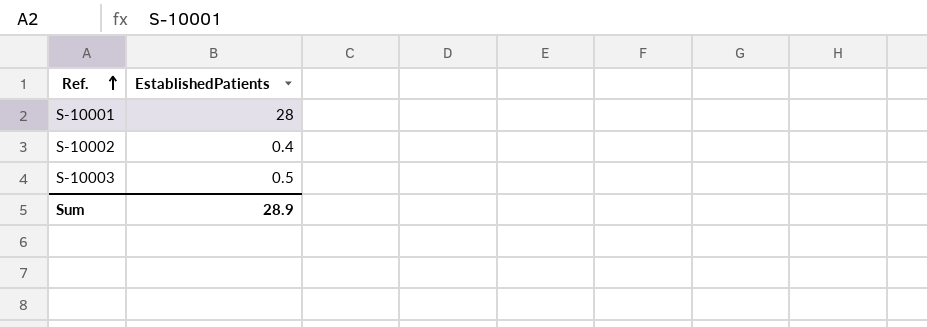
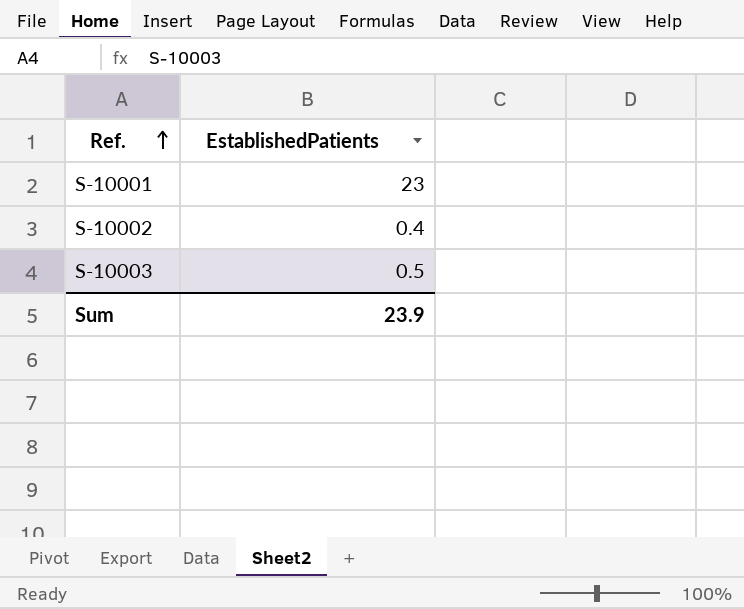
S-10001 | EstablishedPatients: 28 -> 23
Sum | EstablishedPatients: 28.9 -> 23.9

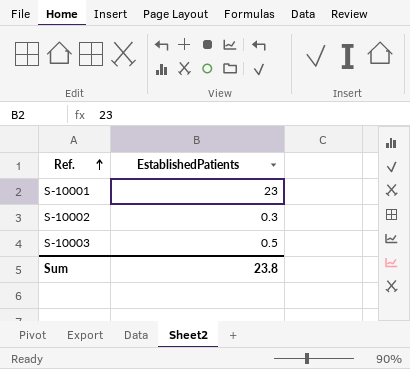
S-10002 | EstablishedPatients: 0.4 -> 0.3
Sum | EstablishedPatients: 23.9 -> 23.8

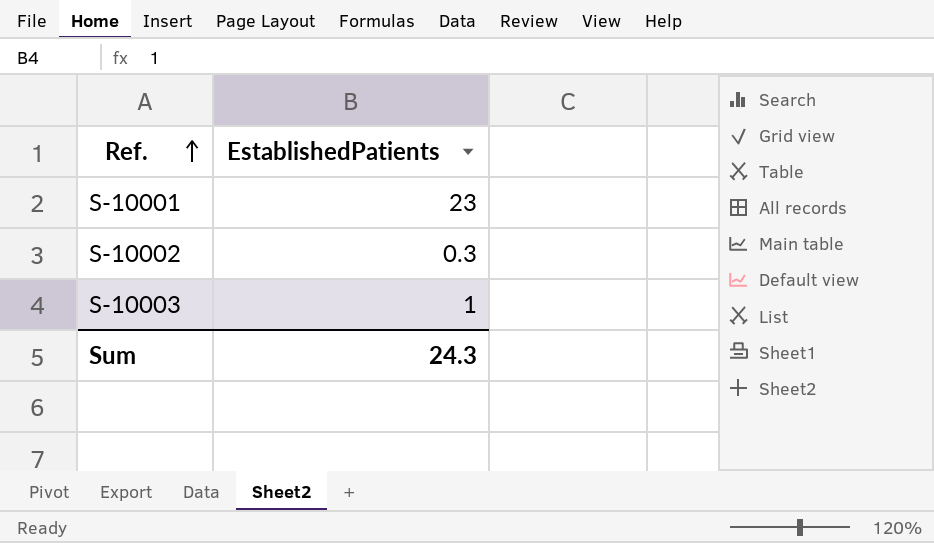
S-10003 | EstablishedPatients: 0.5 -> 1
Sum | EstablishedPatients: 23.8 -> 24.3

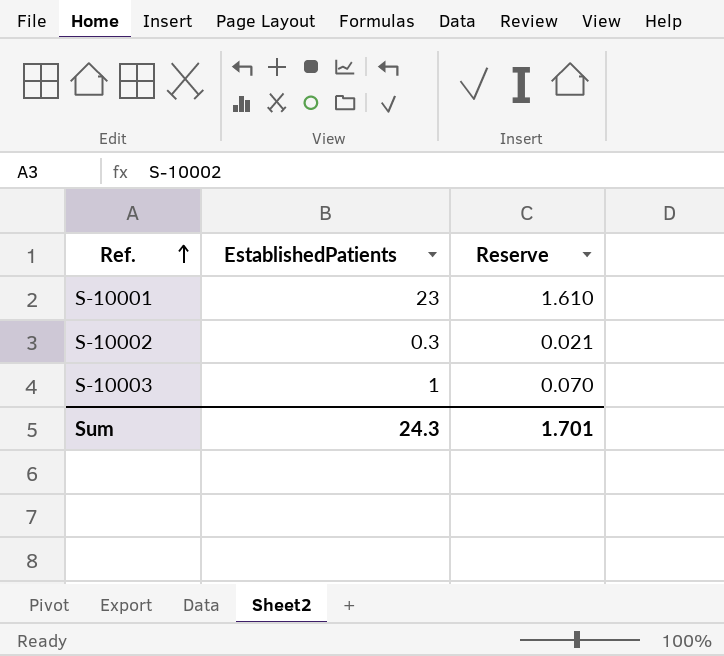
column Reserve | formula: none -> [EstablishedPatients] * 0.07

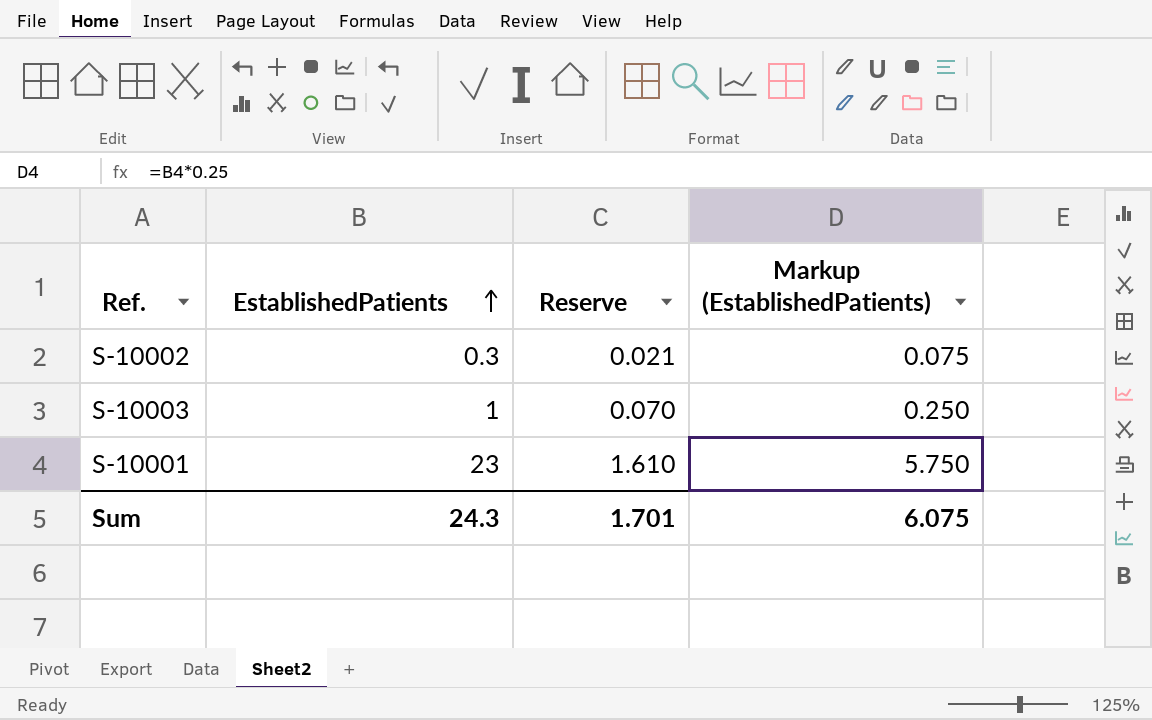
row order: Ref. ascending -> EstablishedPatients ascending
column Markup (EstablishedPatients) | formula: none -> [EstablishedPatients] * 0.25

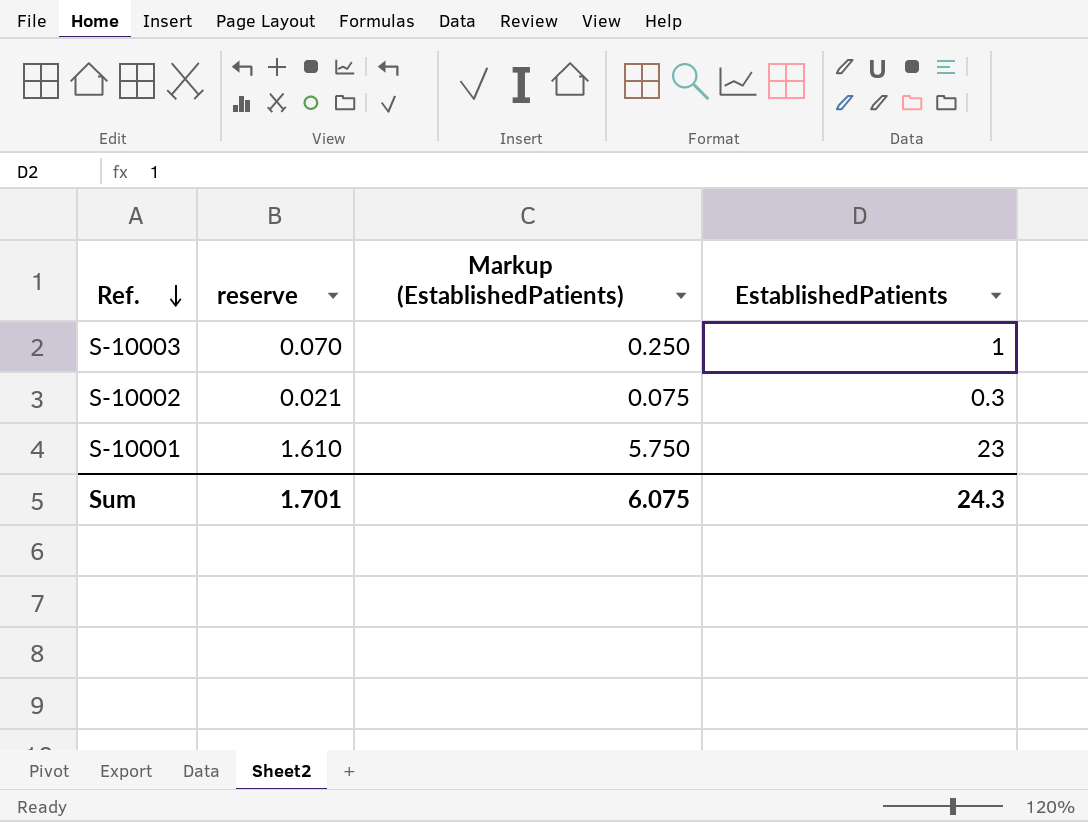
row order: EstablishedPatients ascending -> Ref. descending
column name: Reserve -> reserve
column EstablishedPatients | position: 2 -> 4

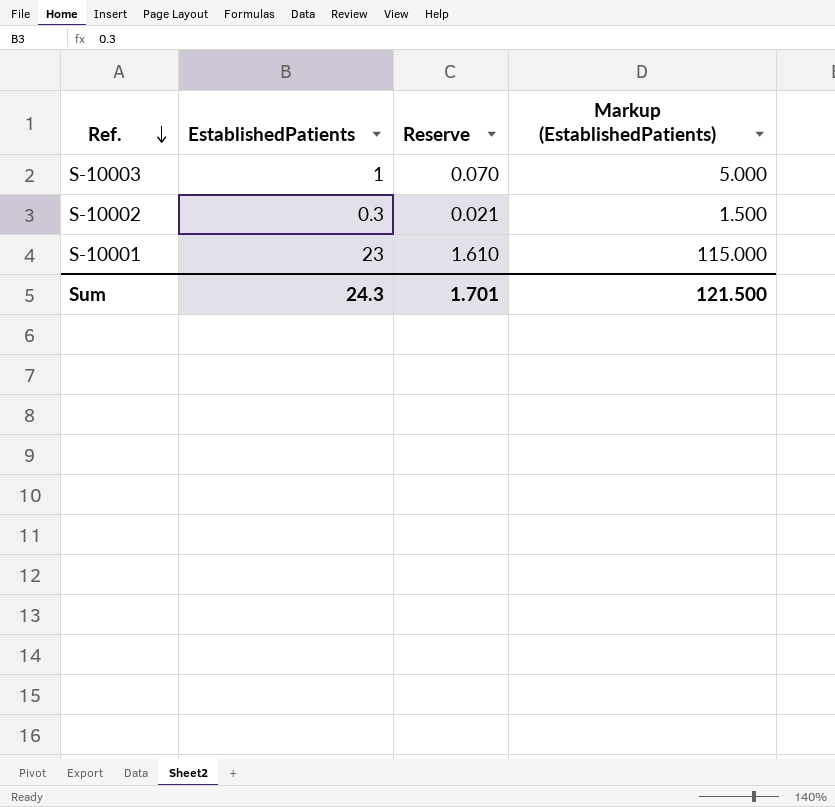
column EstablishedPatients | position: 4 -> 2
column name: reserve -> Reserve
column Markup (EstablishedPatients) | formula: [EstablishedPatients] * 0.25 -> [EstablishedPatients] * 5
Sum | Markup (EstablishedPatients): 6.075 -> 121.500

